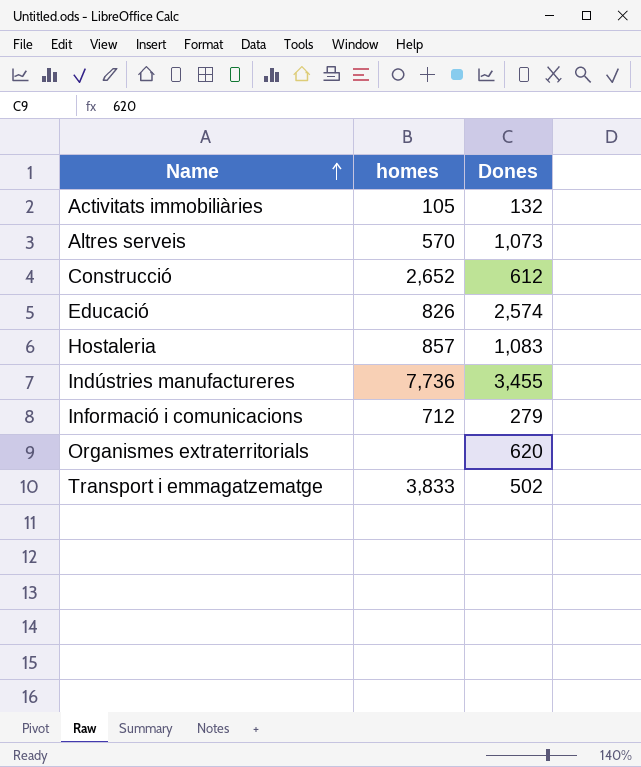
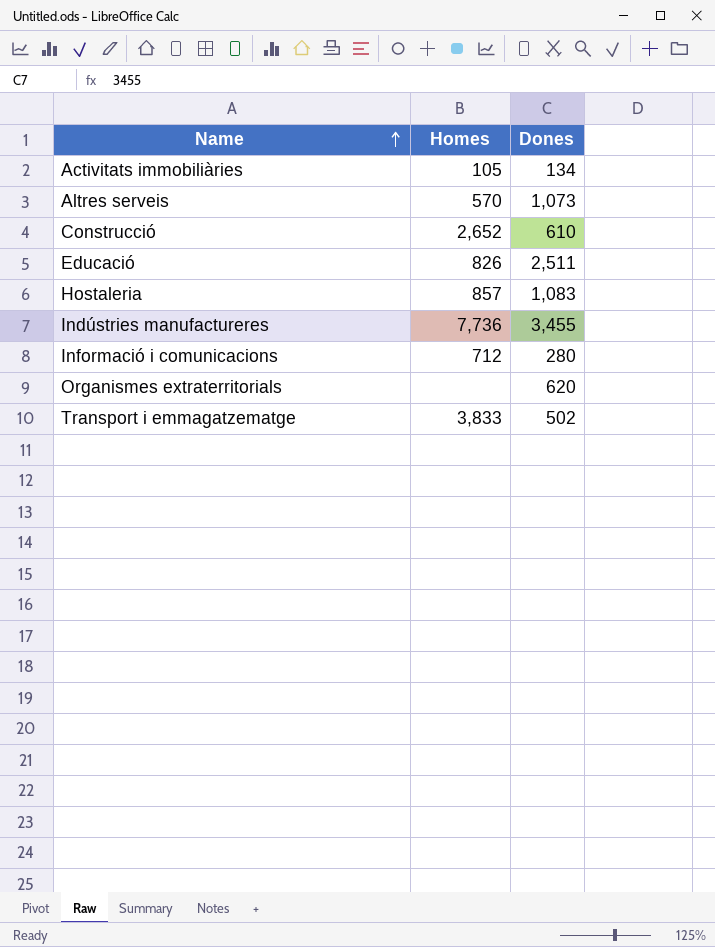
column name: homes -> Homes
Activitats immobiliàries | Dones: 132 -> 134
Construcció | Dones: 612 -> 610
Educació | Dones: 2,574 -> 2,511
Informació i comunicacions | Dones: 279 -> 280

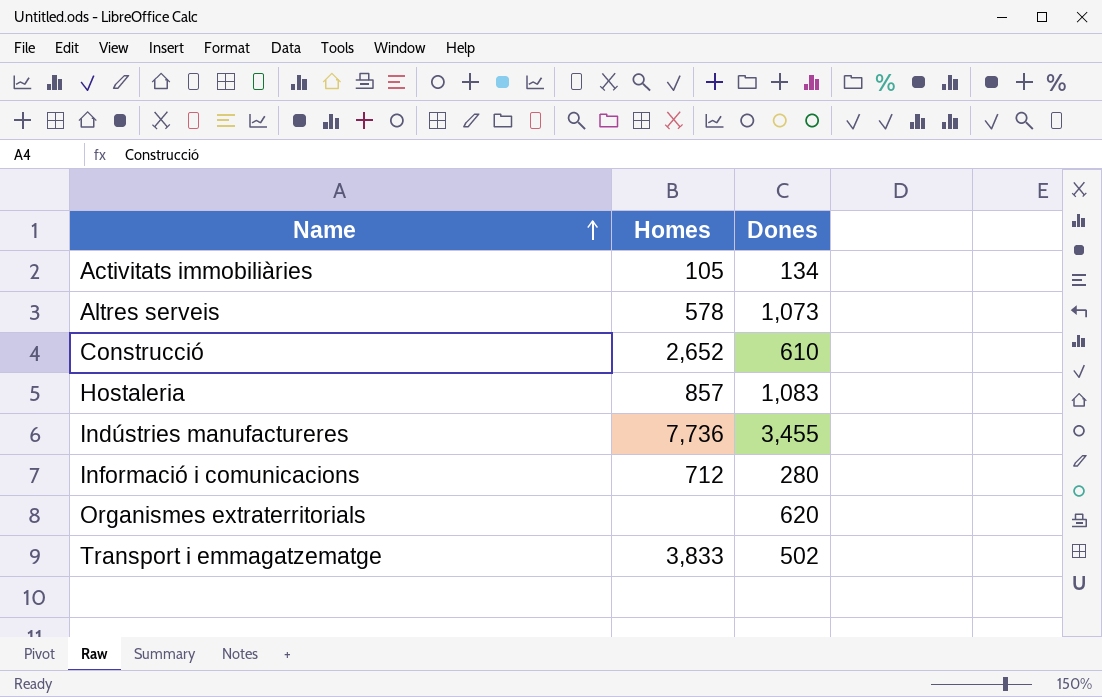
row Educació: 826 | 2,511 -> none
Altres serveis | Homes: 570 -> 578

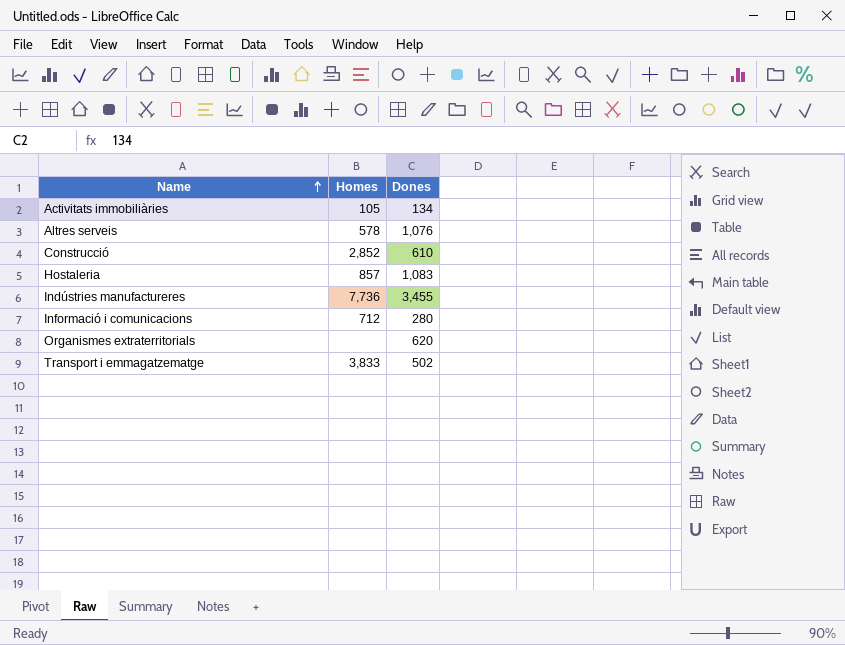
Altres serveis | Dones: 1,073 -> 1,076
Construcció | Homes: 2,652 -> 2,852

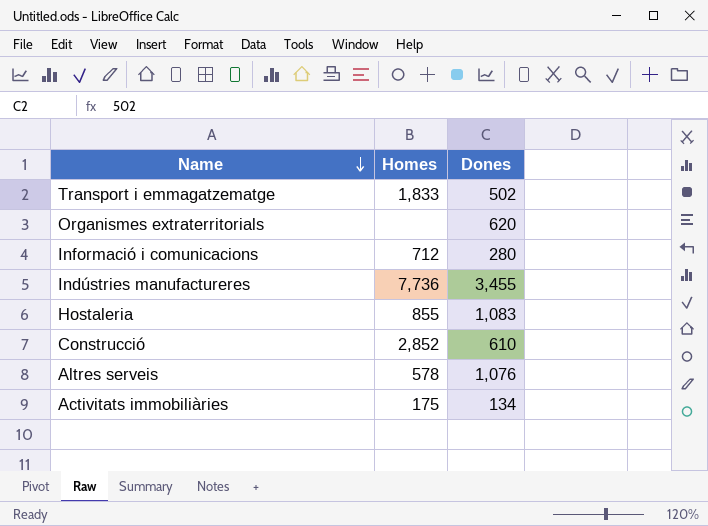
row order: Name ascending -> Name descending
Transport i emmagatzematge | Homes: 3,833 -> 1,833
Hostaleria | Homes: 857 -> 855
Activitats immobiliàries | Homes: 105 -> 175

